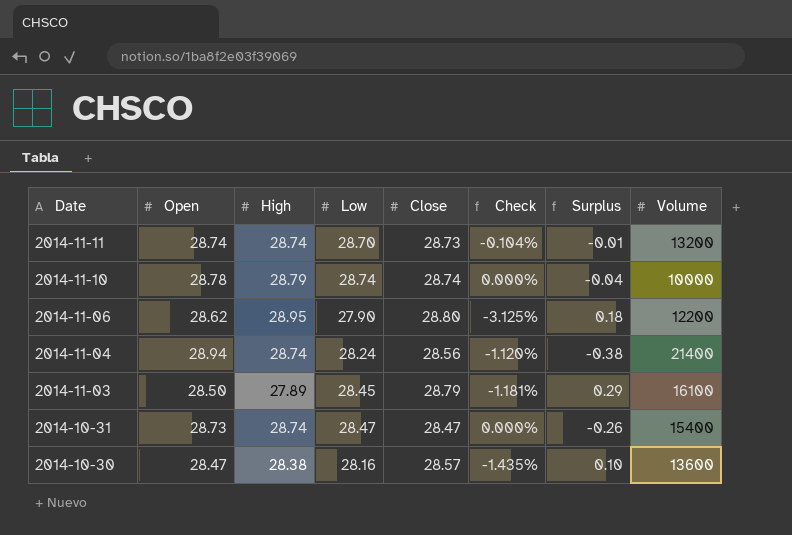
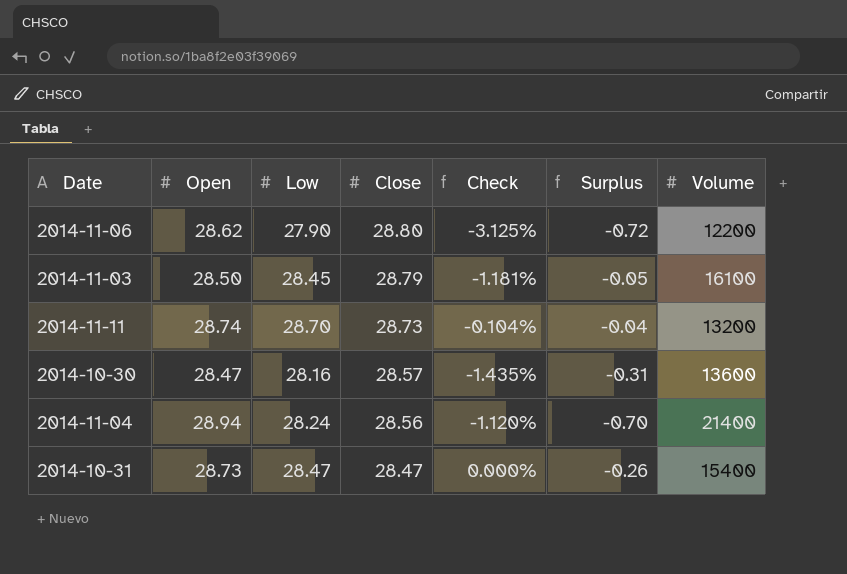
row order: Date descending -> Close descending
column High | position: 3 -> none
column Surplus | formula: [Close] - [Open] -> [Low] - [Open]
row 2014-11-10: 28.78 | 28.79 | 28.74 | 28.74 | 0.000% | -0.04 | 10000 -> none

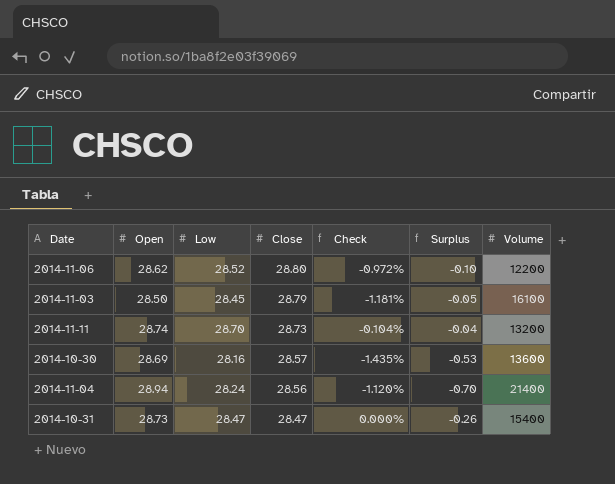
2014-11-06 | Low: 27.90 -> 28.52
2014-11-06 | Check: -3.125% -> -0.972%
2014-11-06 | Surplus: -0.72 -> -0.10
2014-10-30 | Open: 28.47 -> 28.69
2014-10-30 | Surplus: -0.31 -> -0.53

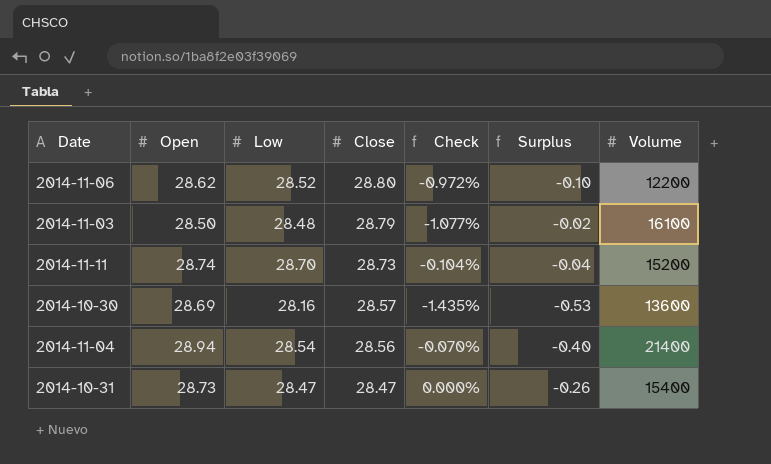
2014-11-03 | Low: 28.45 -> 28.48
2014-11-03 | Check: -1.181% -> -1.077%
2014-11-03 | Surplus: -0.05 -> -0.02
2014-11-11 | Volume: 13200 -> 15200
2014-11-04 | Low: 28.24 -> 28.54
2014-11-04 | Check: -1.120% -> -0.070%
2014-11-04 | Surplus: -0.70 -> -0.40

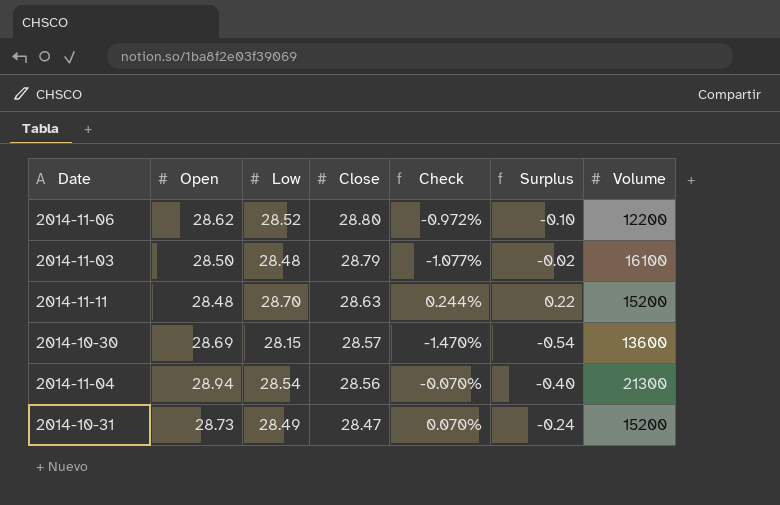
2014-11-11 | Open: 28.74 -> 28.48
2014-11-11 | Close: 28.73 -> 28.63
2014-11-11 | Check: -0.104% -> 0.244%
2014-11-11 | Surplus: -0.04 -> 0.22
2014-10-30 | Low: 28.16 -> 28.15
2014-10-30 | Check: -1.435% -> -1.470%
2014-10-30 | Surplus: -0.53 -> -0.54
2014-11-04 | Volume: 21400 -> 21300
2014-10-31 | Low: 28.47 -> 28.49
2014-10-31 | Check: 0.000% -> 0.070%
2014-10-31 | Surplus: -0.26 -> -0.24
2014-10-31 | Volume: 15400 -> 15200

